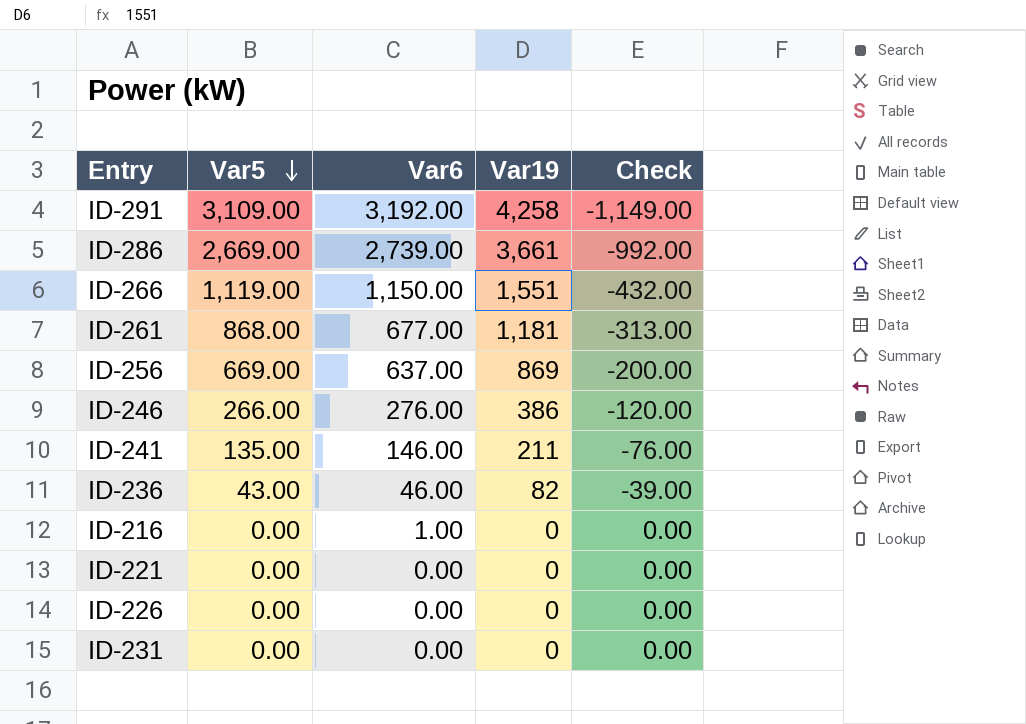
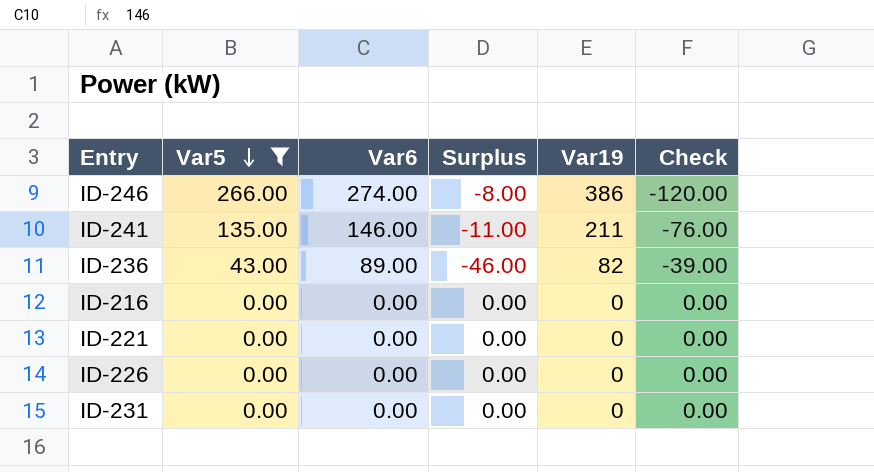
filter: none -> Var5 <= 266.00
column Surplus | formula: none -> [Var5] - [Var6]
ID-246 | Var6: 276.00 -> 274.00
ID-236 | Var6: 46.00 -> 89.00
ID-216 | Var6: 1.00 -> 0.00

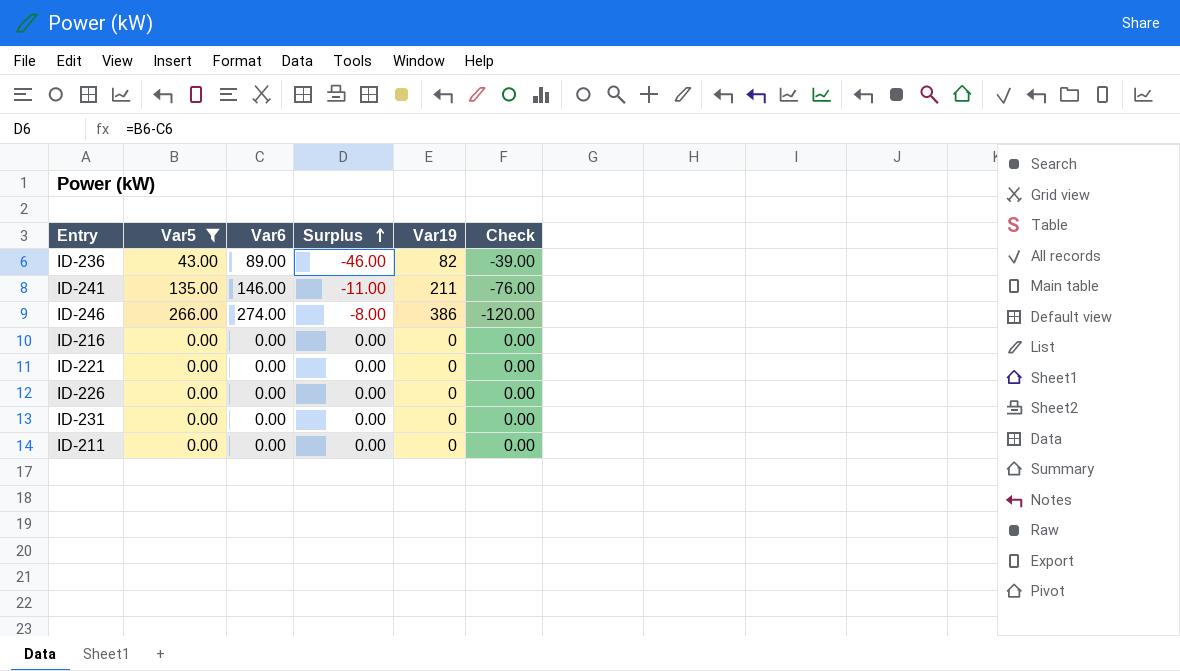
row order: Var5 descending -> Surplus ascending
row ID-211: none -> 0.00 | 0.00 | 0.00 | 0 | 0.00

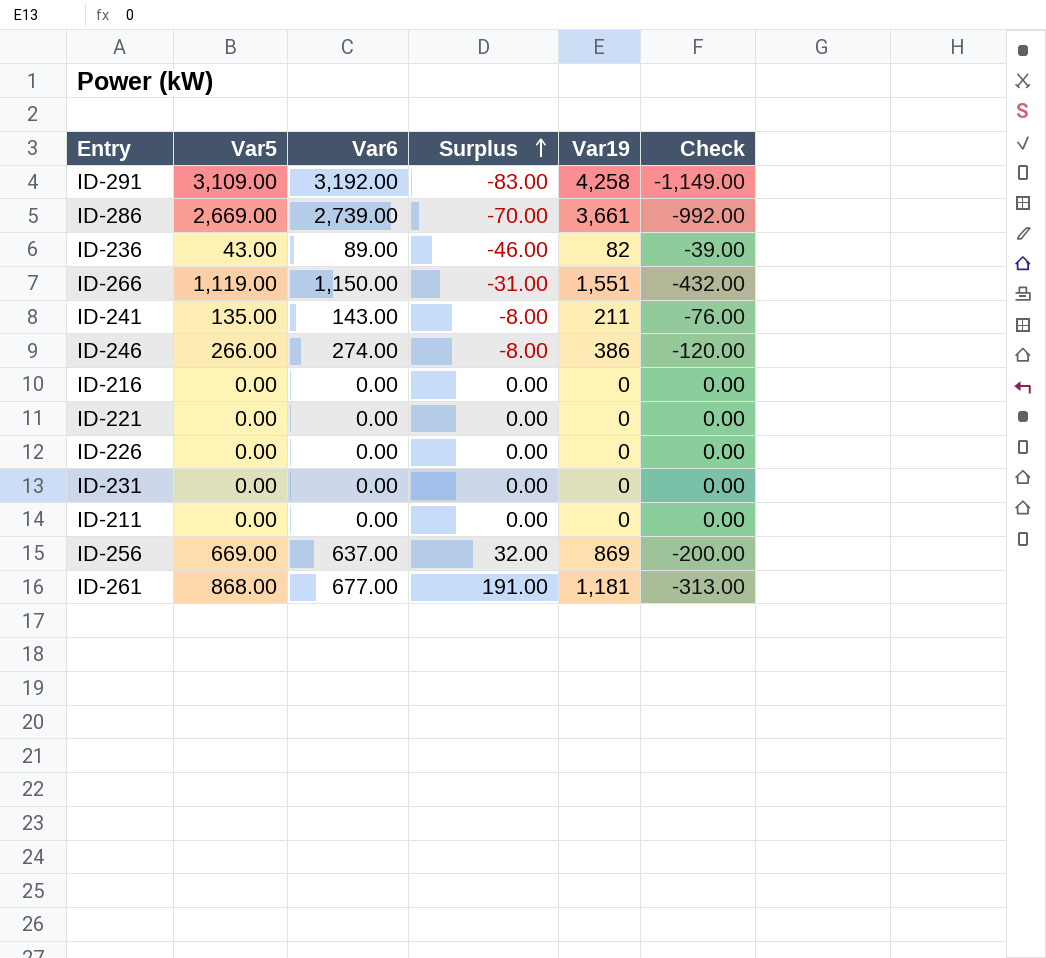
filter: Var5 <= 266.00 -> none
ID-241 | Var6: 146.00 -> 143.00
ID-241 | Surplus: -11.00 -> -8.00

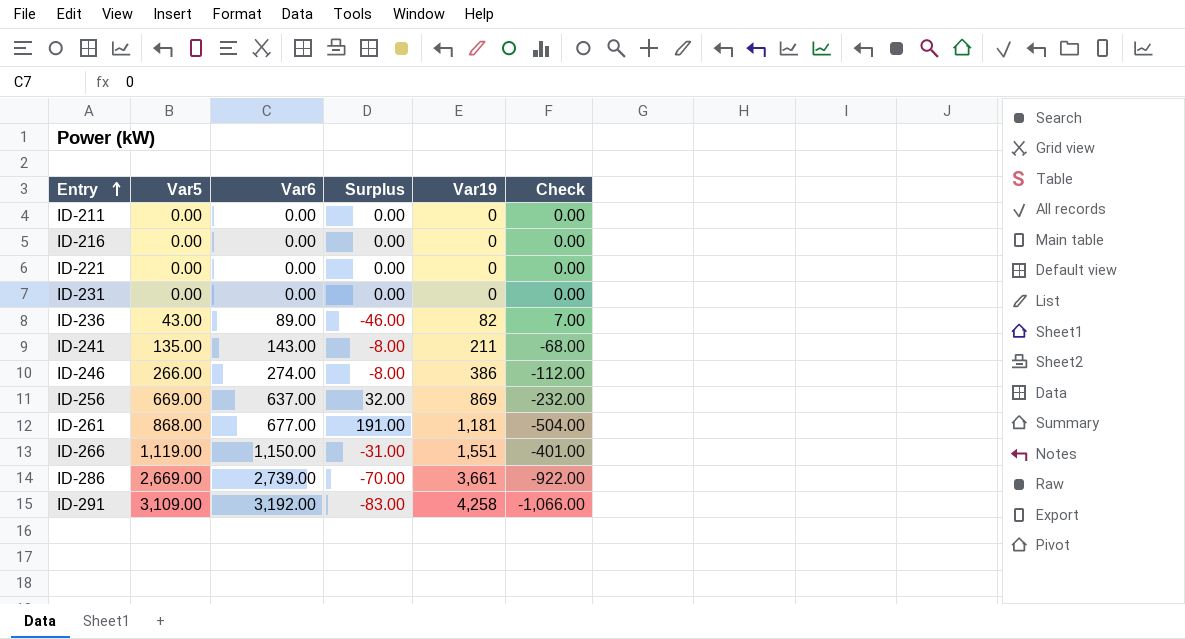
row order: Surplus ascending -> Entry ascending
column Check | formula: [Var5] - [Var19] -> [Var6] - [Var19]
row ID-226: 0.00 | 0.00 | 0.00 | 0 | 0.00 -> none

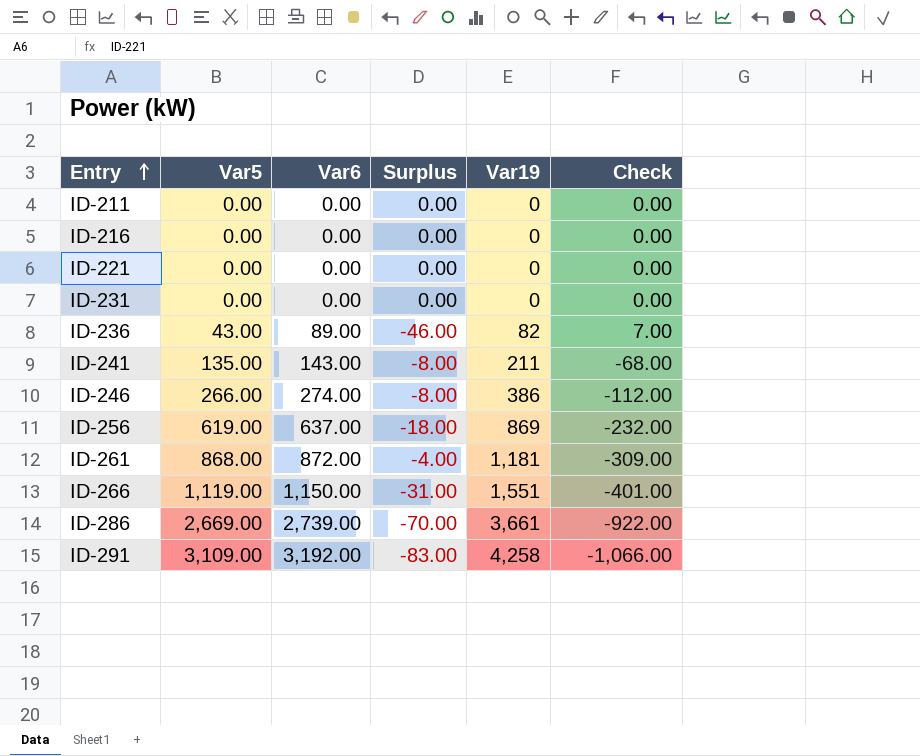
ID-256 | Var5: 669.00 -> 619.00
ID-256 | Surplus: 32.00 -> -18.00
ID-261 | Var6: 677.00 -> 872.00
ID-261 | Surplus: 191.00 -> -4.00
ID-261 | Check: -504.00 -> -309.00

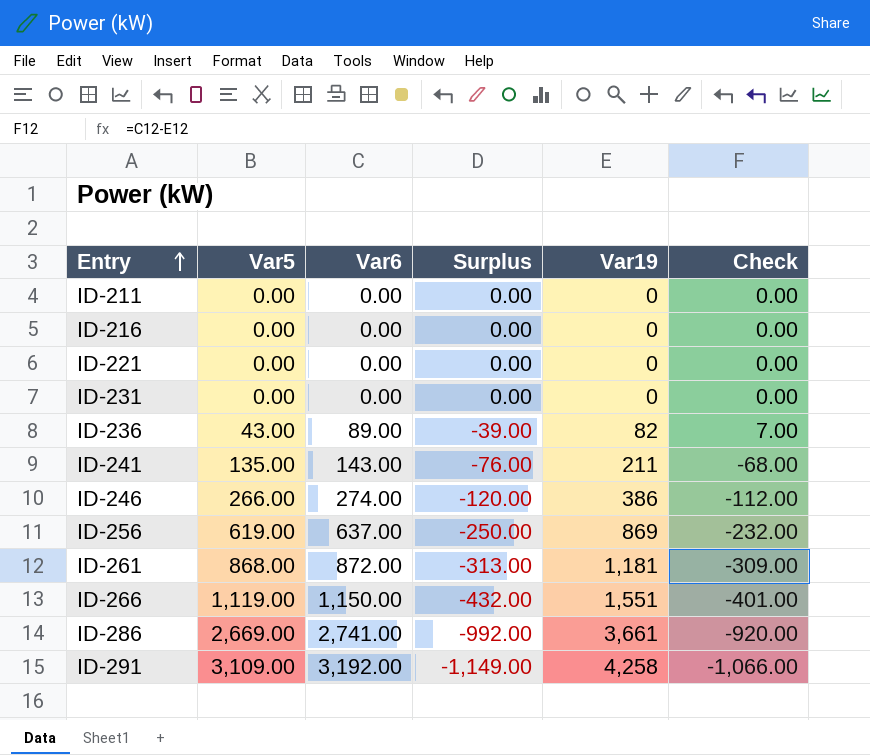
column Surplus | formula: [Var5] - [Var6] -> [Var5] - [Var19]
ID-286 | Var6: 2,739.00 -> 2,741.00
ID-286 | Check: -922.00 -> -920.00

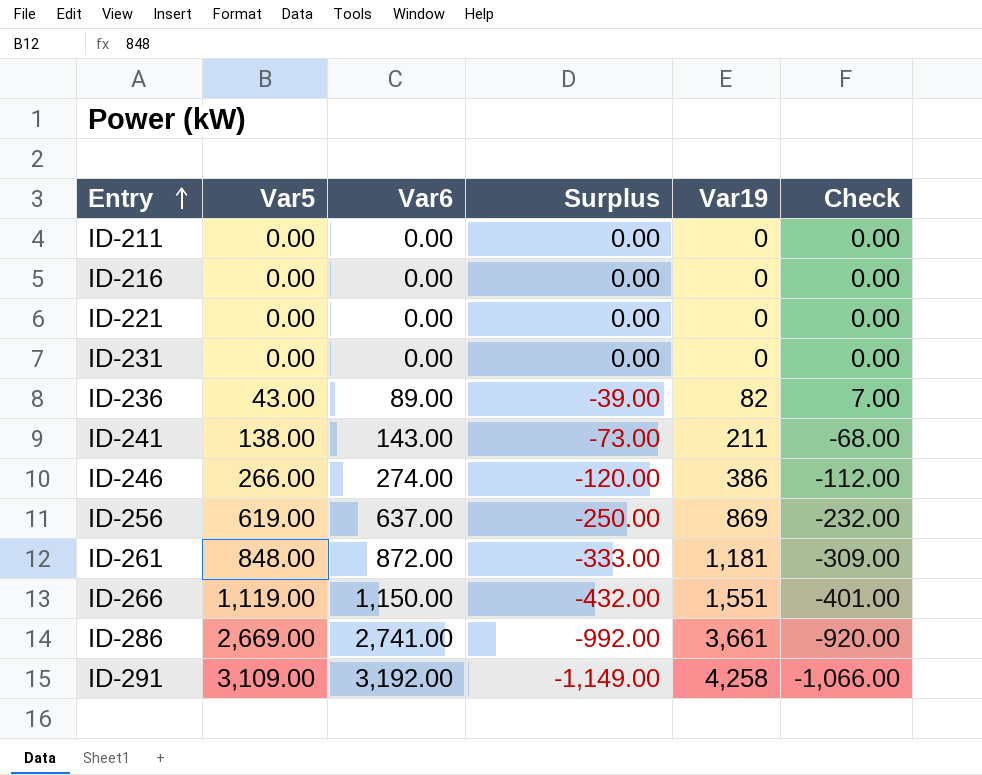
ID-241 | Var5: 135.00 -> 138.00
ID-241 | Surplus: -76.00 -> -73.00
ID-261 | Var5: 868.00 -> 848.00
ID-261 | Surplus: -313.00 -> -333.00

